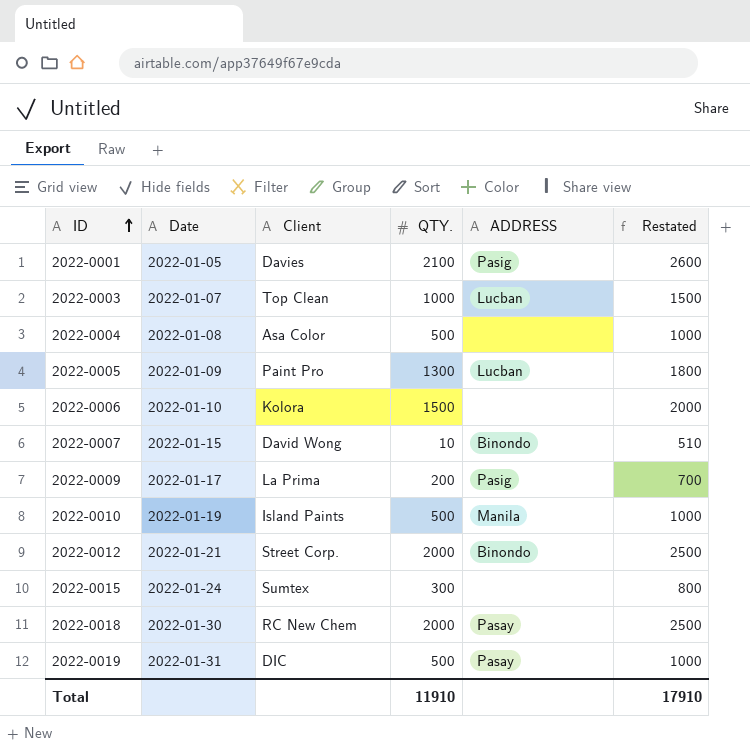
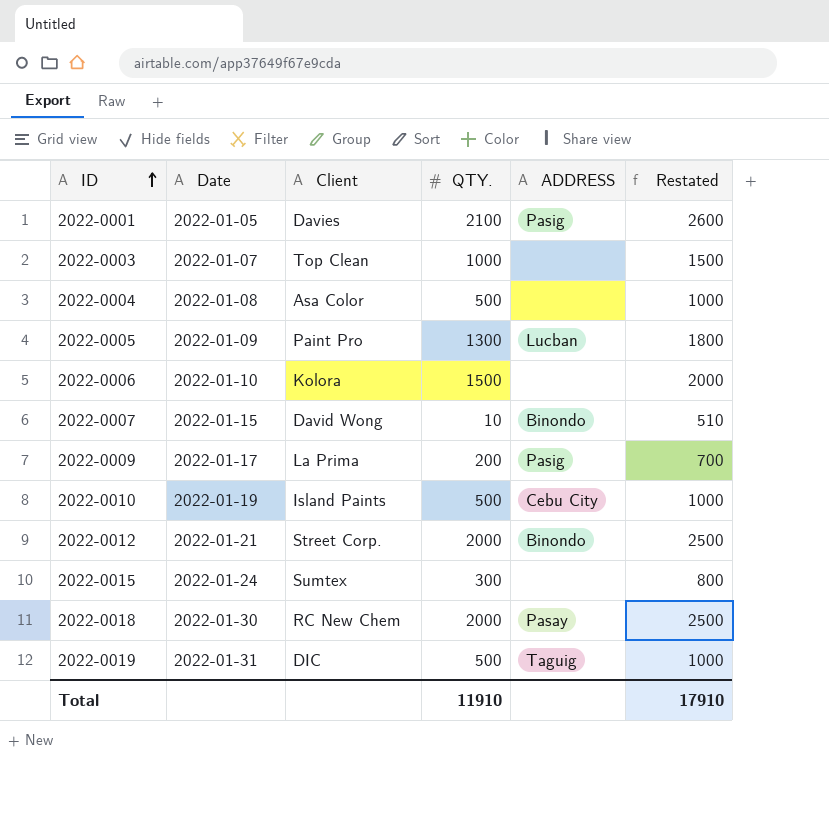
2022-0003 | ADDRESS: Lucban -> none
2022-0010 | ADDRESS: Manila -> Cebu City
2022-0019 | ADDRESS: Pasay -> Taguig

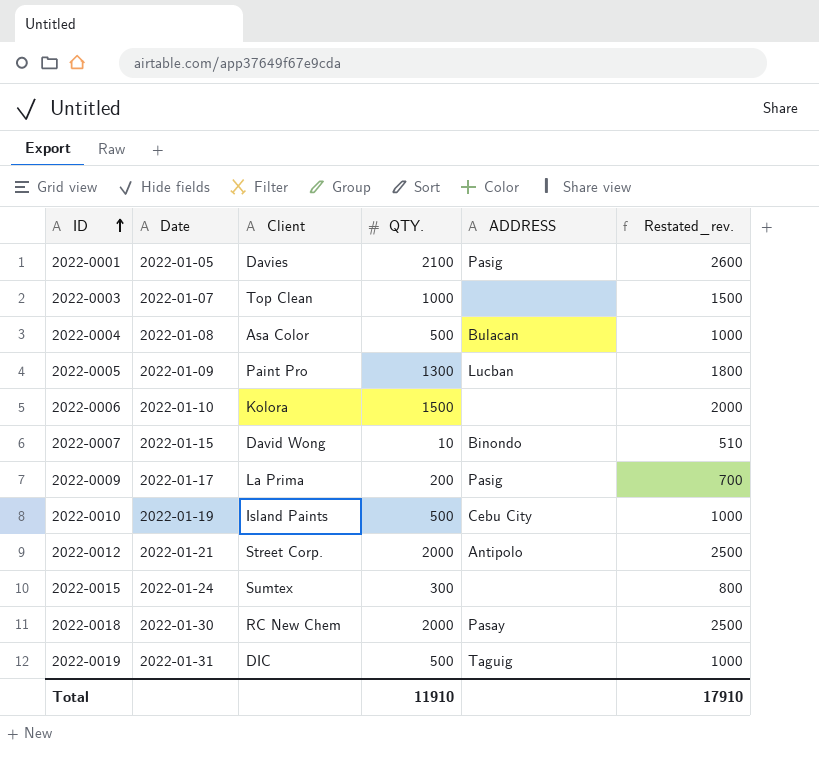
column name: Restated -> Restated_rev.
2022-0004 | ADDRESS: none -> Bulacan
2022-0012 | ADDRESS: Binondo -> Antipolo

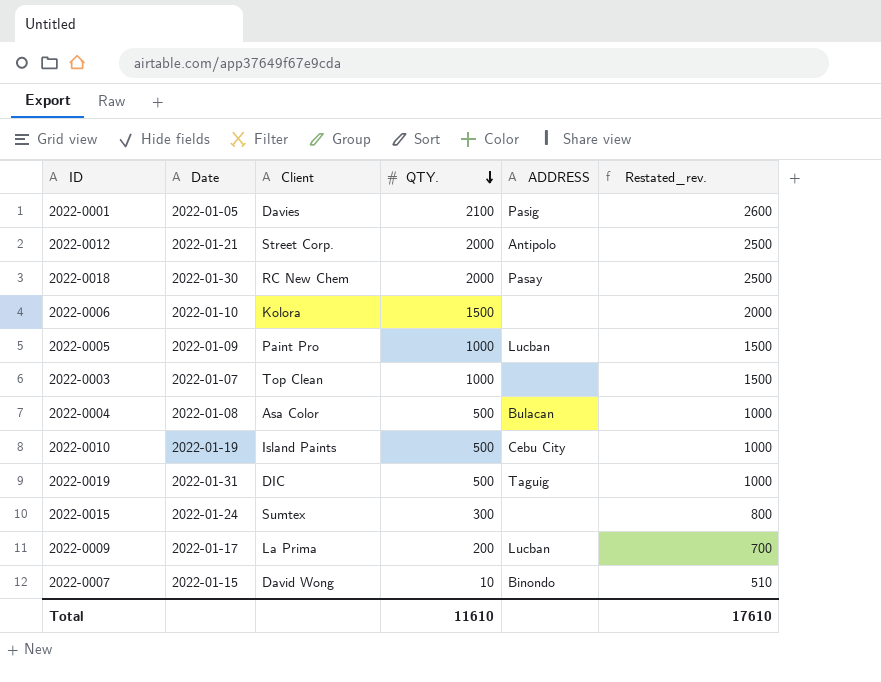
row order: ID ascending -> QTY. descending
2022-0005 | QTY.: 1300 -> 1000
2022-0005 | Restated_rev.: 1800 -> 1500
2022-0009 | ADDRESS: Pasig -> Lucban
Total | QTY.: 11910 -> 11610
Total | Restated_rev.: 17910 -> 17610

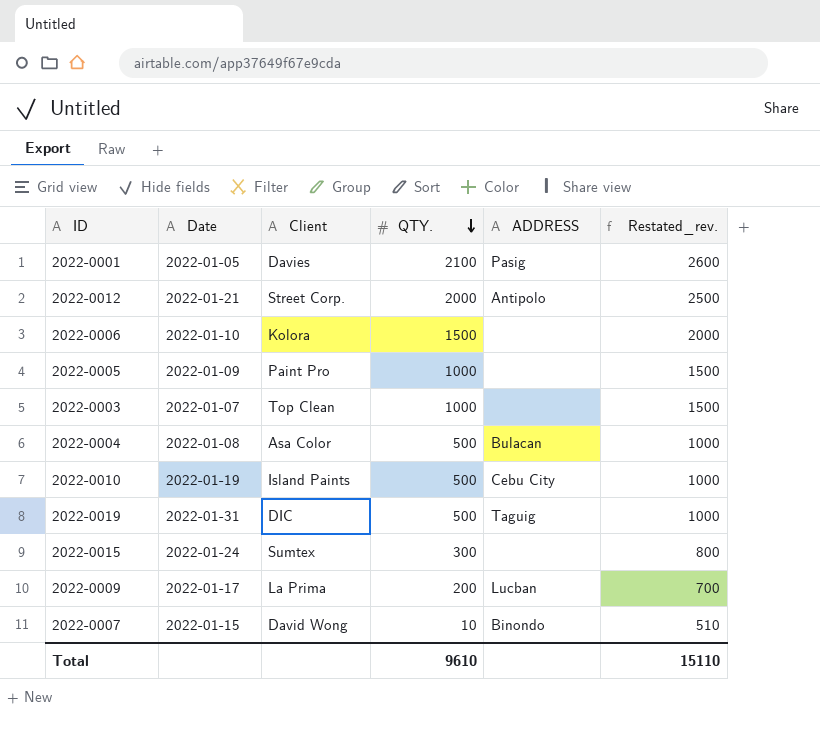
row 2022-0018: 2022-01-30 | RC New Chem | 2000 | Pasay | 2500 -> none
2022-0005 | ADDRESS: Lucban -> none
Total | QTY.: 11610 -> 9610
Total | Restated_rev.: 17610 -> 15110

